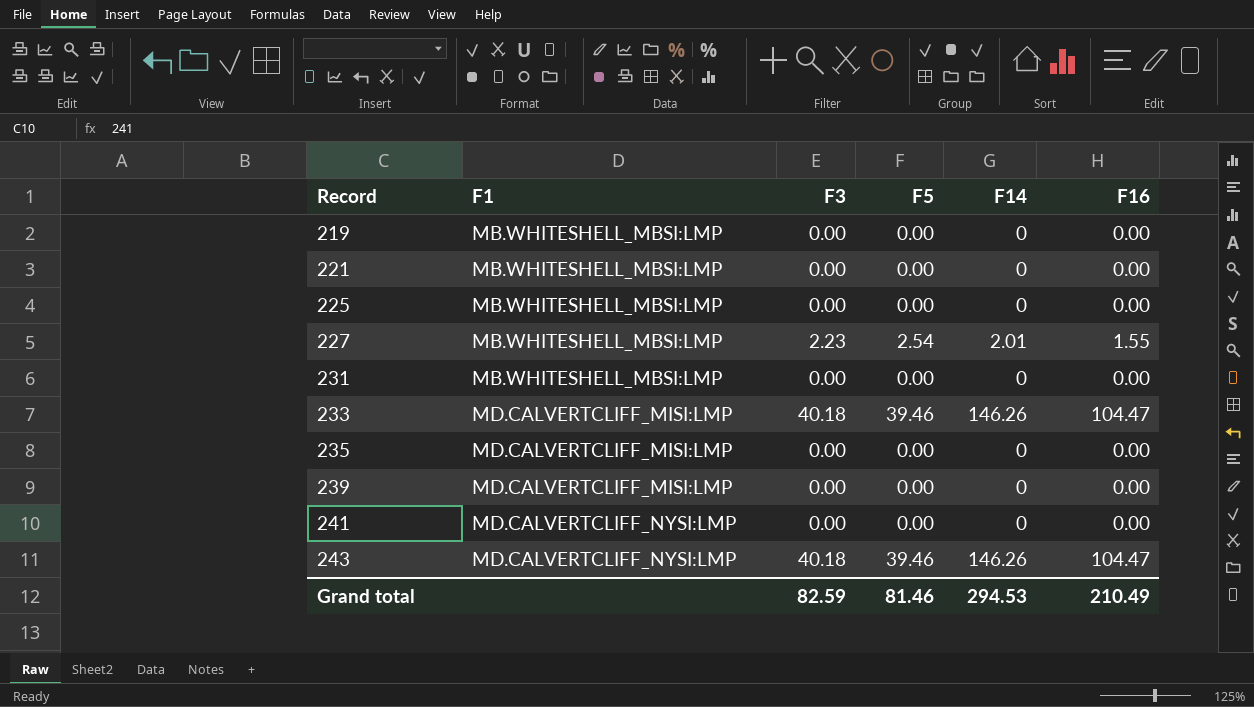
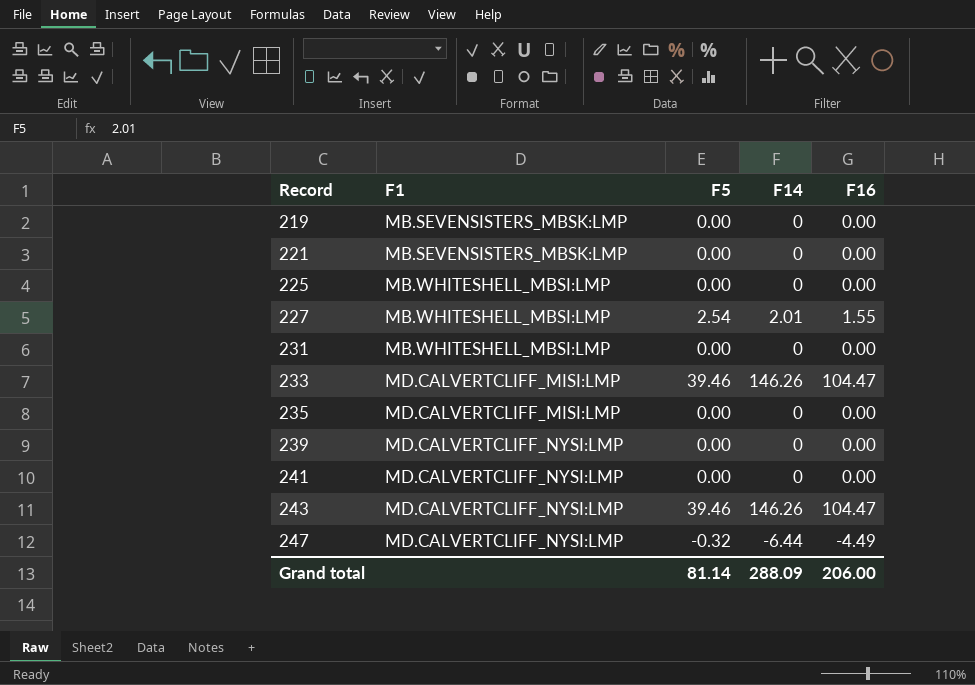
column F3 | position: 3 -> none
219 | F1: MB.WHITESHELL_MBSI:LMP -> MB.SEVENSISTERS_MBSK:LMP
221 | F1: MB.WHITESHELL_MBSI:LMP -> MB.SEVENSISTERS_MBSK:LMP
239 | F1: MD.CALVERTCLIFF_MISI:LMP -> MD.CALVERTCLIFF_NYSI:LMP
row 247: none -> MD.CALVERTCLIFF_NYSI:LMP | -0.32 | -6.44 | -4.49
Grand total | F5: 81.46 -> 81.14
Grand total | F14: 294.53 -> 288.09
Grand total | F16: 210.49 -> 206.00

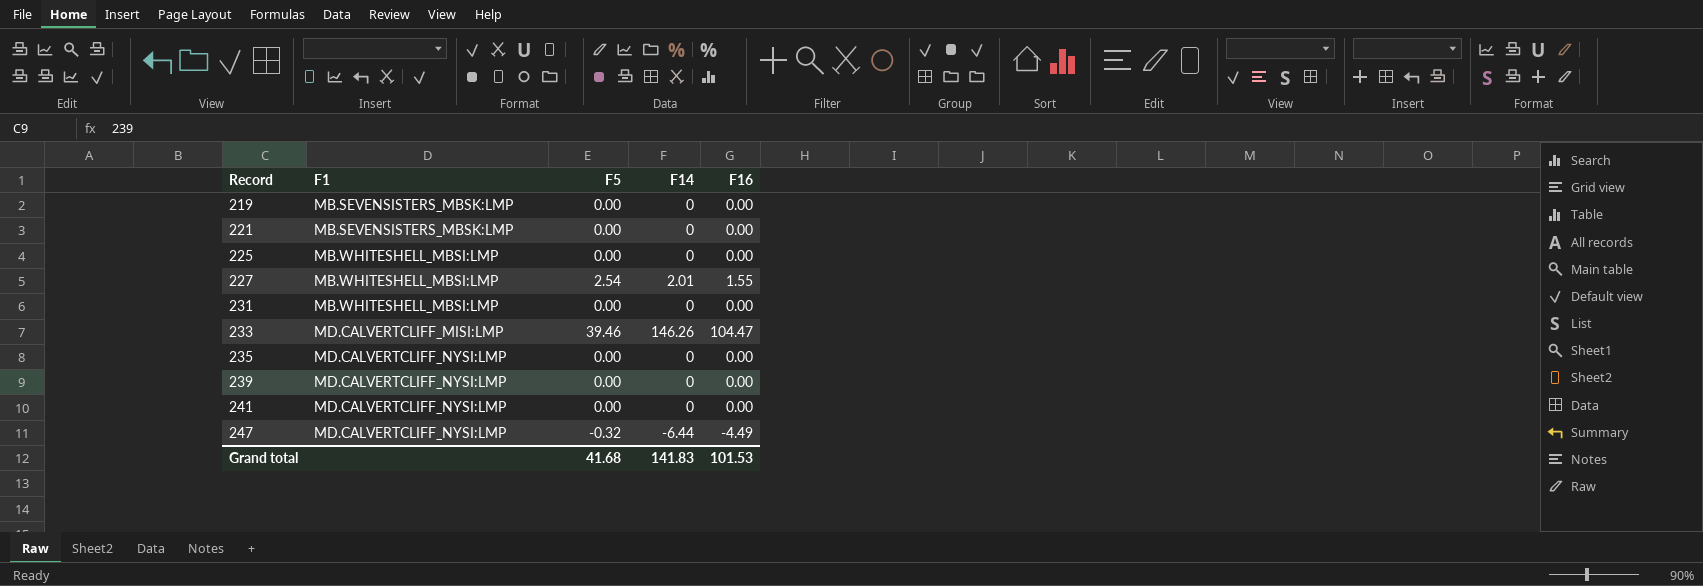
row 243: MD.CALVERTCLIFF_NYSI:LMP | 39.46 | 146.26 | 104.47 -> none
235 | F1: MD.CALVERTCLIFF_MISI:LMP -> MD.CALVERTCLIFF_NYSI:LMP
Grand total | F5: 81.14 -> 41.68
Grand total | F14: 288.09 -> 141.83
Grand total | F16: 206.00 -> 101.53

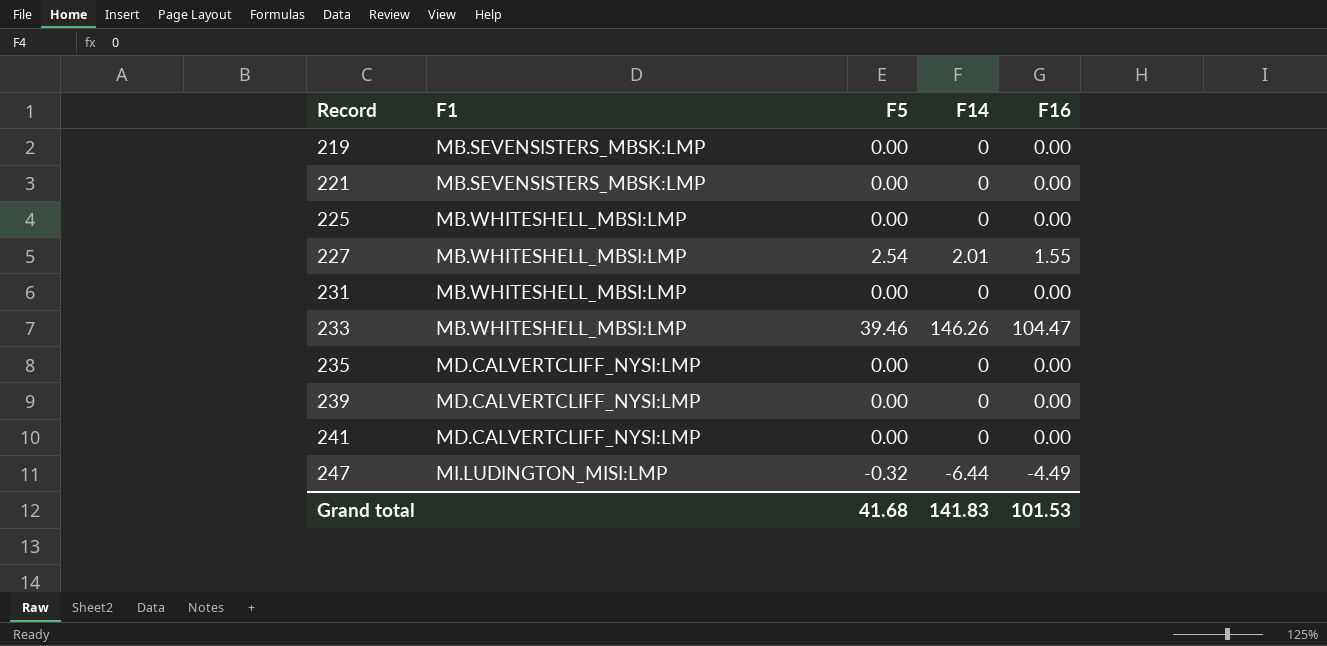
233 | F1: MD.CALVERTCLIFF_MISI:LMP -> MB.WHITESHELL_MBSI:LMP
247 | F1: MD.CALVERTCLIFF_NYSI:LMP -> MI.LUDINGTON_MISI:LMP

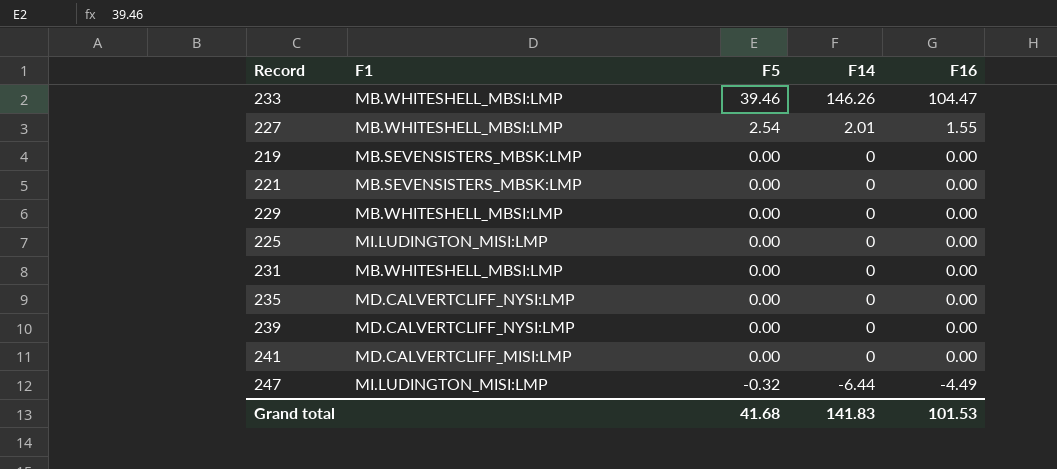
row order: Record ascending -> F5 descending
row 229: none -> MB.WHITESHELL_MBSI:LMP | 0.00 | 0 | 0.00
225 | F1: MB.WHITESHELL_MBSI:LMP -> MI.LUDINGTON_MISI:LMP
241 | F1: MD.CALVERTCLIFF_NYSI:LMP -> MD.CALVERTCLIFF_MISI:LMP

